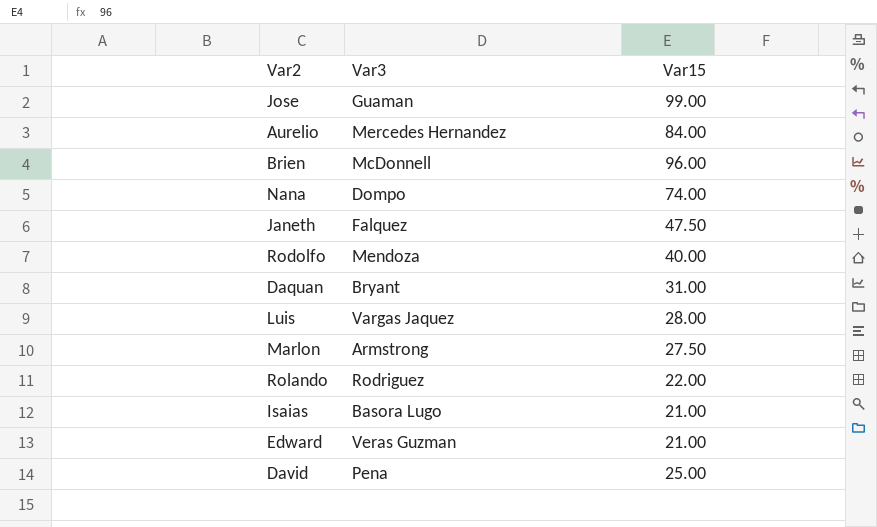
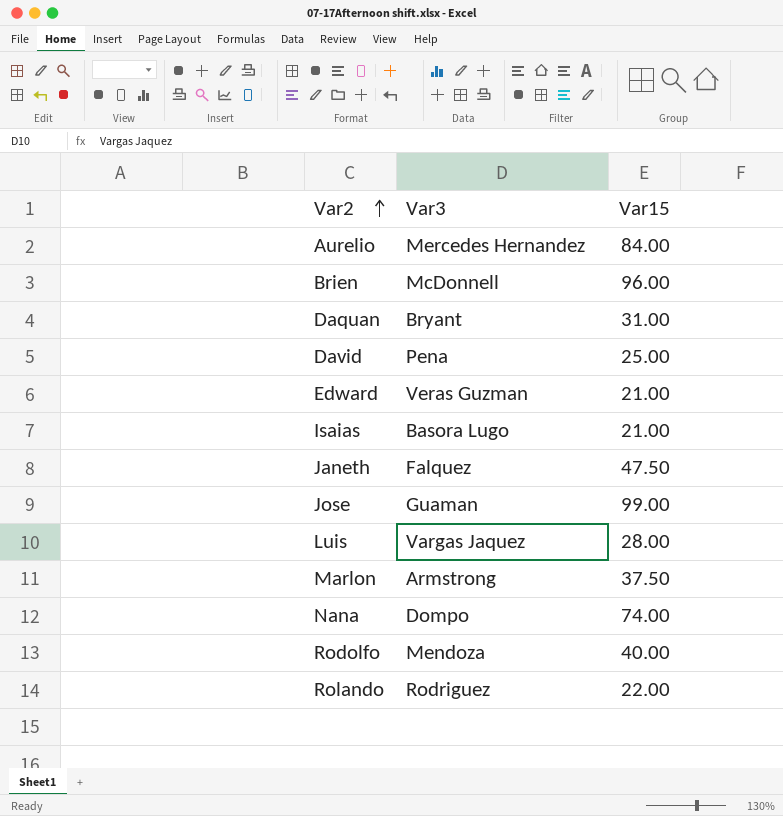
row order: none -> Var2 ascending
Marlon | Var15: 27.50 -> 37.50

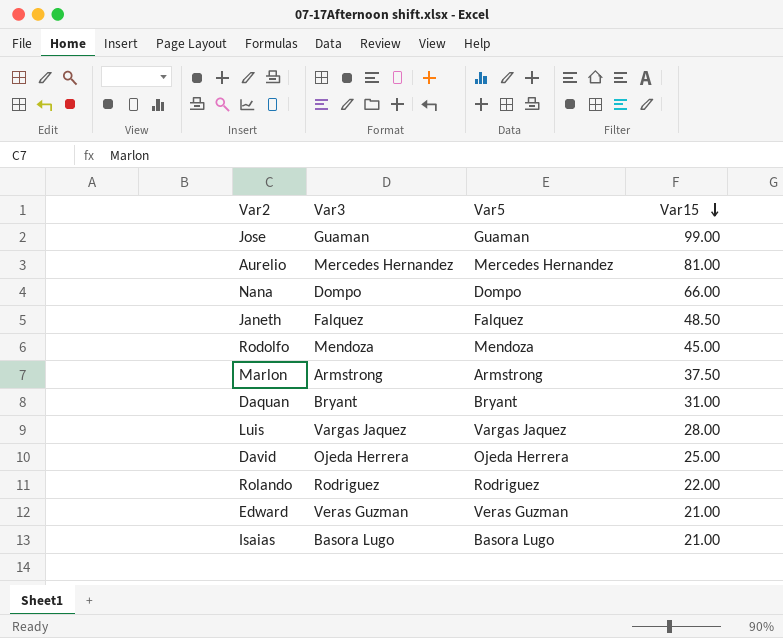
row order: Var2 ascending -> Var15 descending
column Var5 | position: none -> 3
row Brien: McDonnell | 96.00 -> none
Aurelio | Var15: 84.00 -> 81.00
Nana | Var15: 74.00 -> 66.00
Janeth | Var15: 47.50 -> 48.50
Rodolfo | Var15: 40.00 -> 45.00
David | Var3: Pena -> Ojeda Herrera

